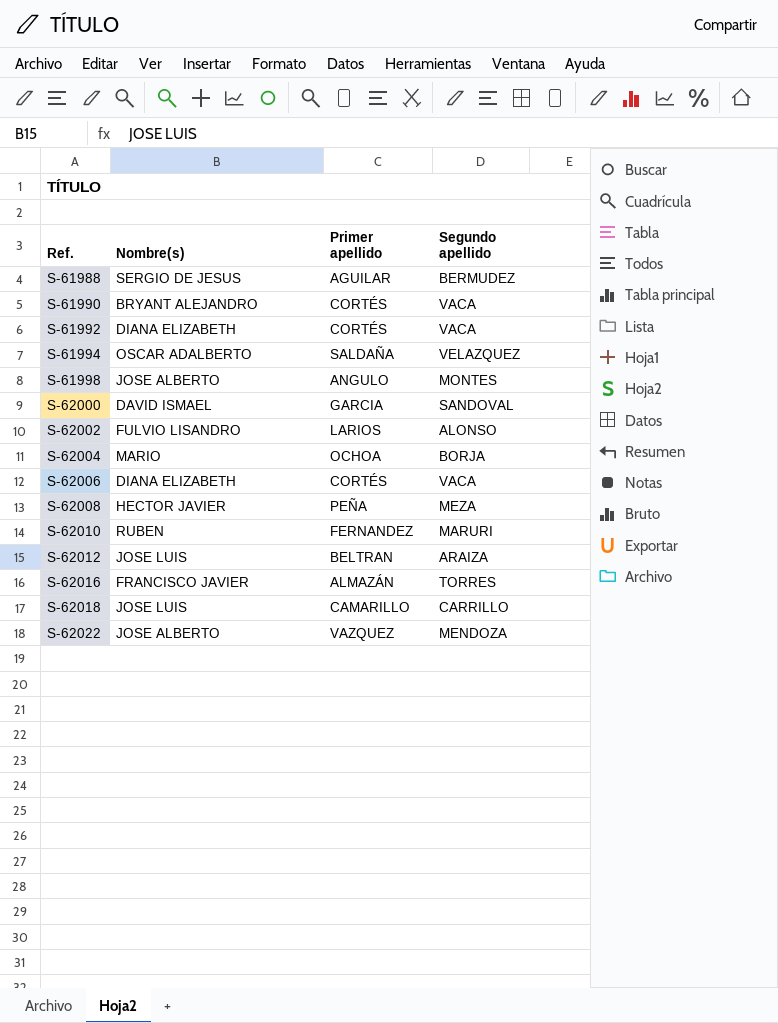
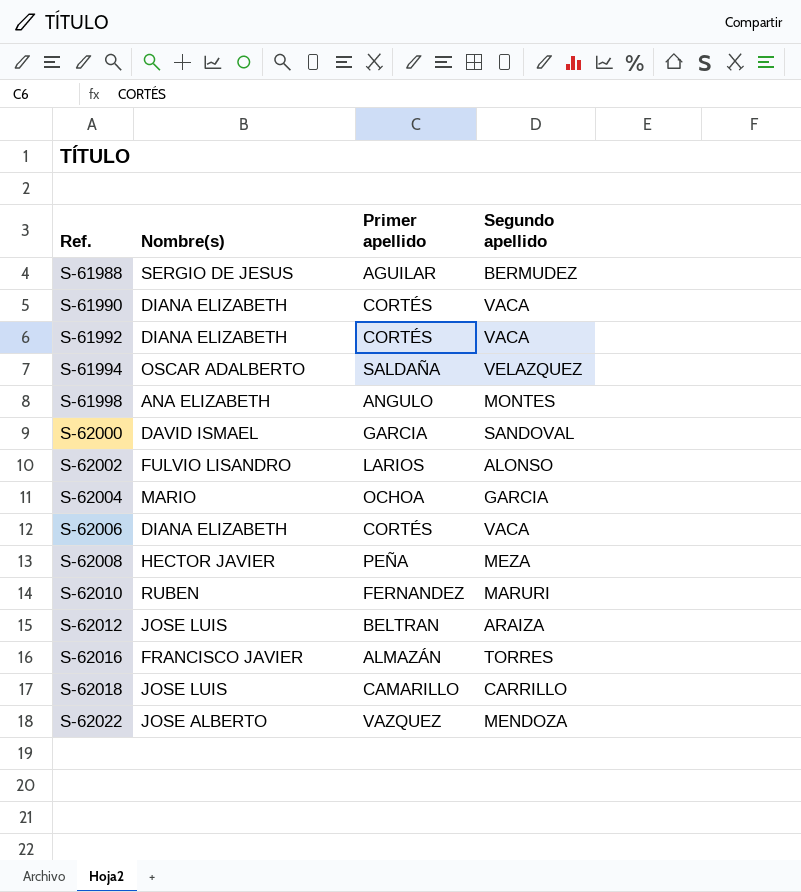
S-61990 | Nombre(s): BRYANT ALEJANDRO -> DIANA ELIZABETH
S-61998 | Nombre(s): JOSE ALBERTO -> ANA ELIZABETH
S-62004 | Segundo apellido: BORJA -> GARCIA

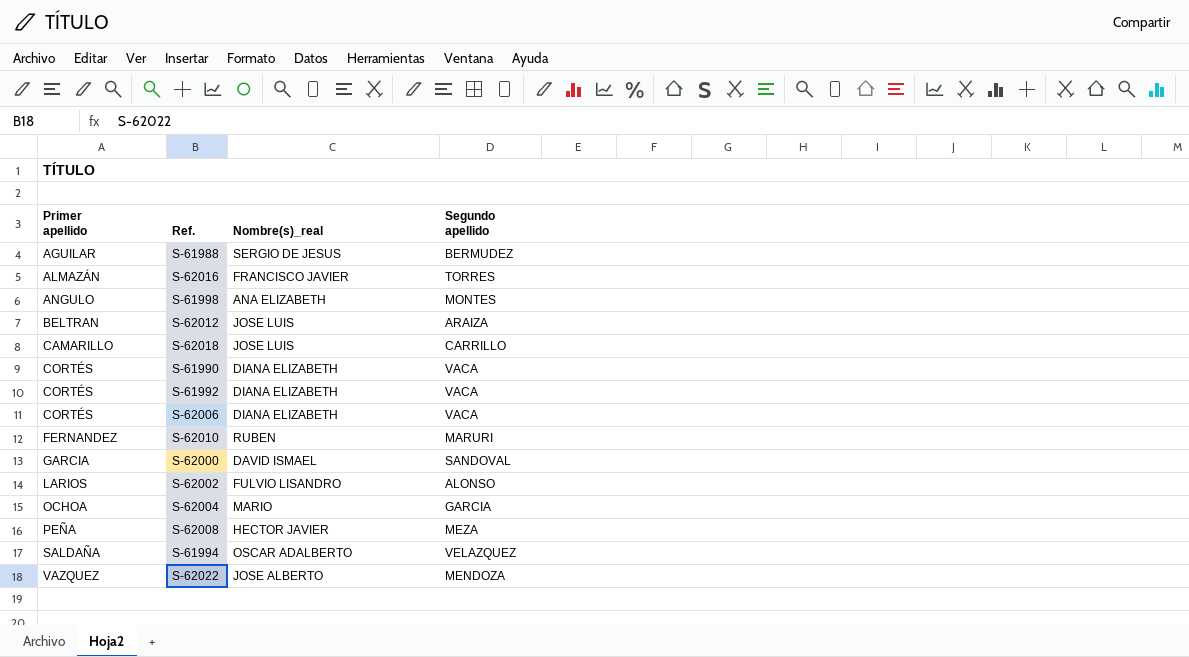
row order: Ref. ascending -> Primer apellido ascending
column Primer apellido | position: 3 -> 1
column name: Nombre(s) -> Nombre(s)_real

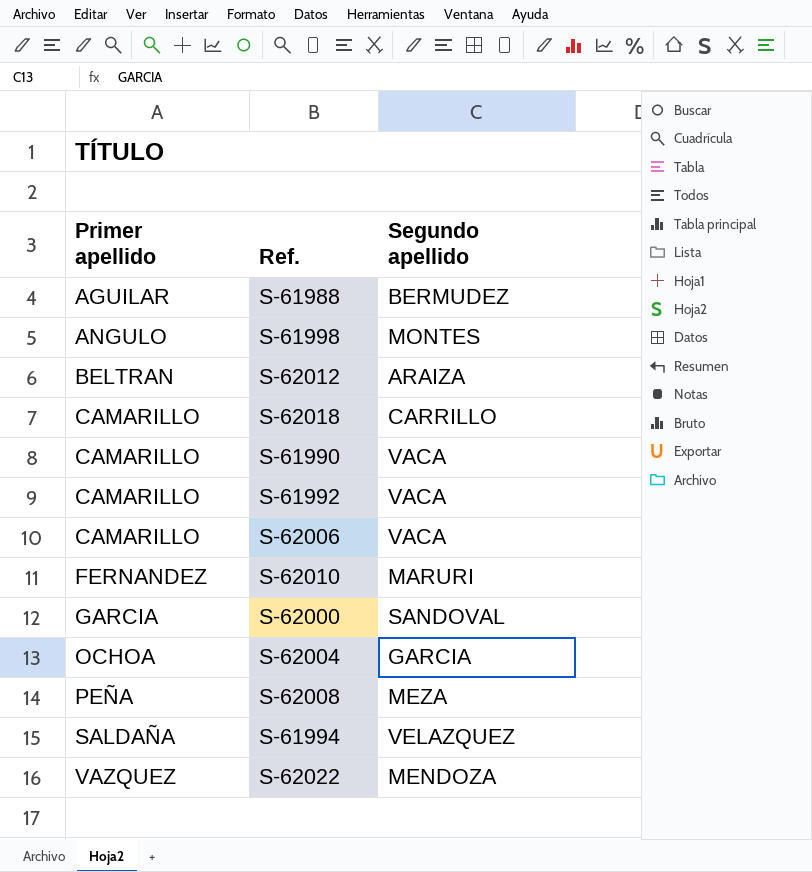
column Nombre(s)_real | position: 3 -> none
row S-62016: ALMAZÁN | FRANCISCO JAVIER | TORRES -> none
row S-62002: LARIOS | FULVIO LISANDRO | ALONSO -> none
S-61990 | Primer apellido: CORTÉS -> CAMARILLO
S-61992 | Primer apellido: CORTÉS -> CAMARILLO
S-62006 | Primer apellido: CORTÉS -> CAMARILLO

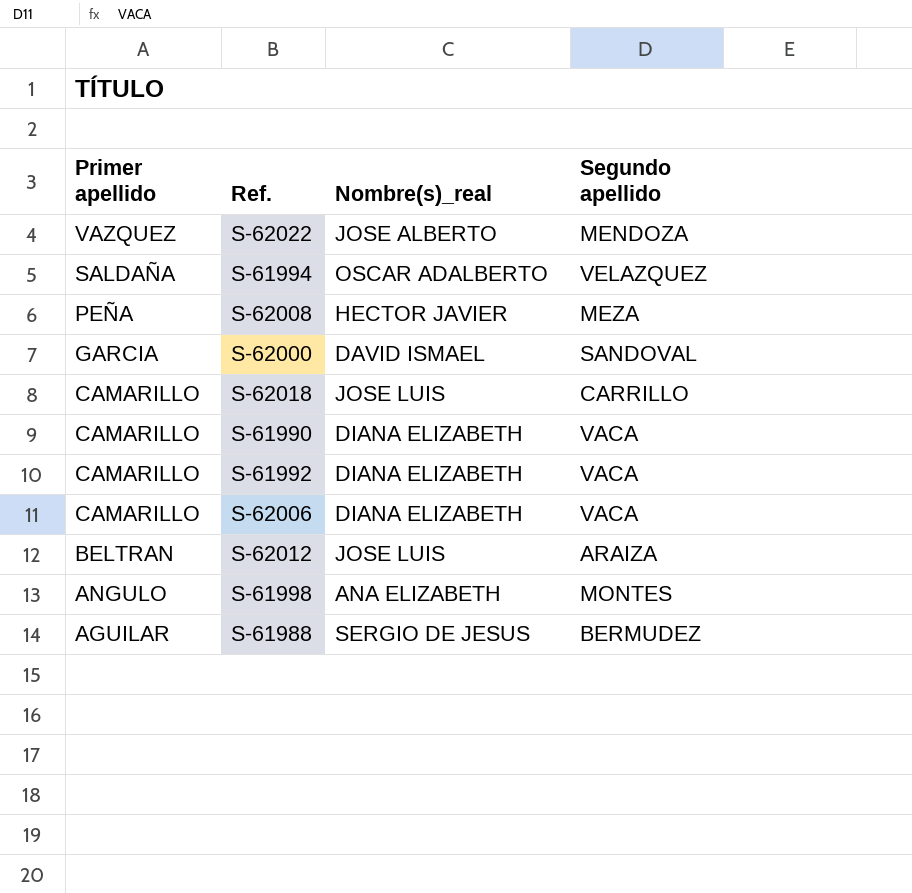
row order: Primer apellido ascending -> Primer apellido descending
column Nombre(s)_real | position: none -> 3
row S-62010: FERNANDEZ | MARURI -> none
row S-62004: OCHOA | GARCIA -> none

